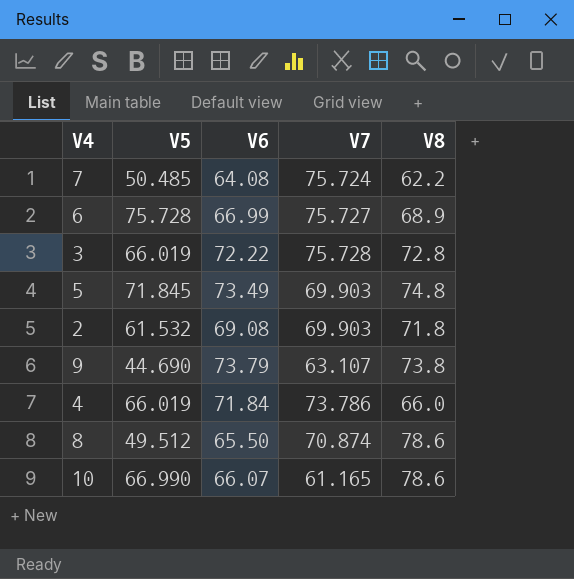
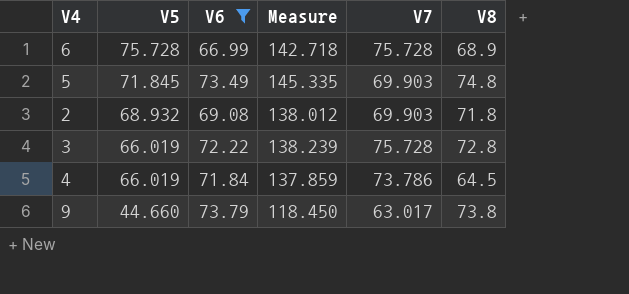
filter: none -> V6 >= 66.99
row order: none -> V5 descending
column Measure | formula: none -> [V5] + [V6]
6 | V7: 75.727 -> 75.728
2 | V5: 61.532 -> 68.932
4 | V8: 66.0 -> 64.5
9 | V5: 44.690 -> 44.660
9 | V7: 63.107 -> 63.017

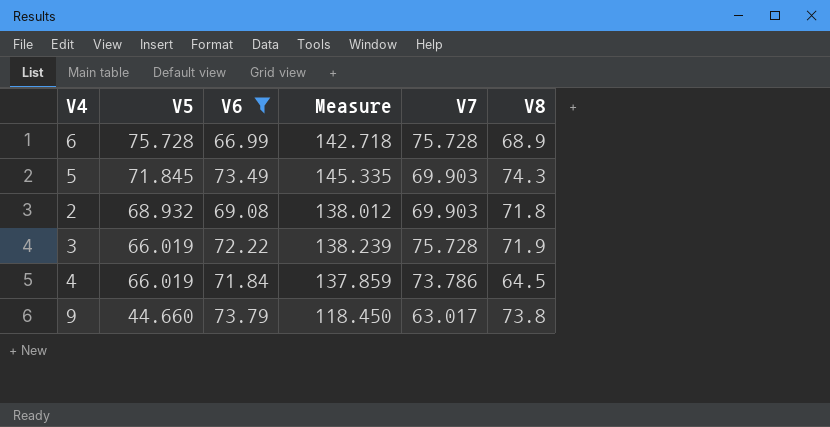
5 | V8: 74.8 -> 74.3
3 | V8: 72.8 -> 71.9

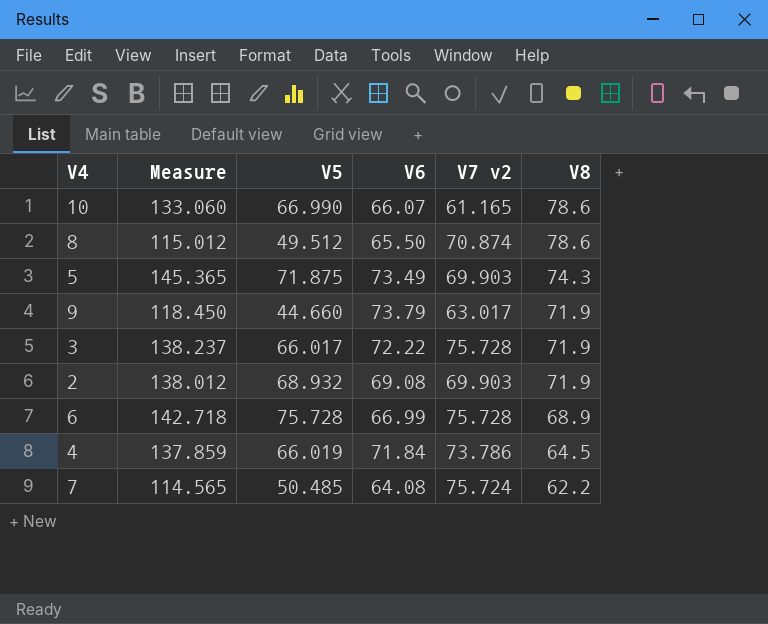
filter: V6 >= 66.99 -> none
row order: V5 descending -> V8 descending
column Measure | position: 4 -> 2
column name: V7 -> V7 v2
5 | Measure: 145.335 -> 145.365
5 | V5: 71.845 -> 71.875
9 | V8: 73.8 -> 71.9
3 | Measure: 138.239 -> 138.237
3 | V5: 66.019 -> 66.017
2 | V8: 71.8 -> 71.9

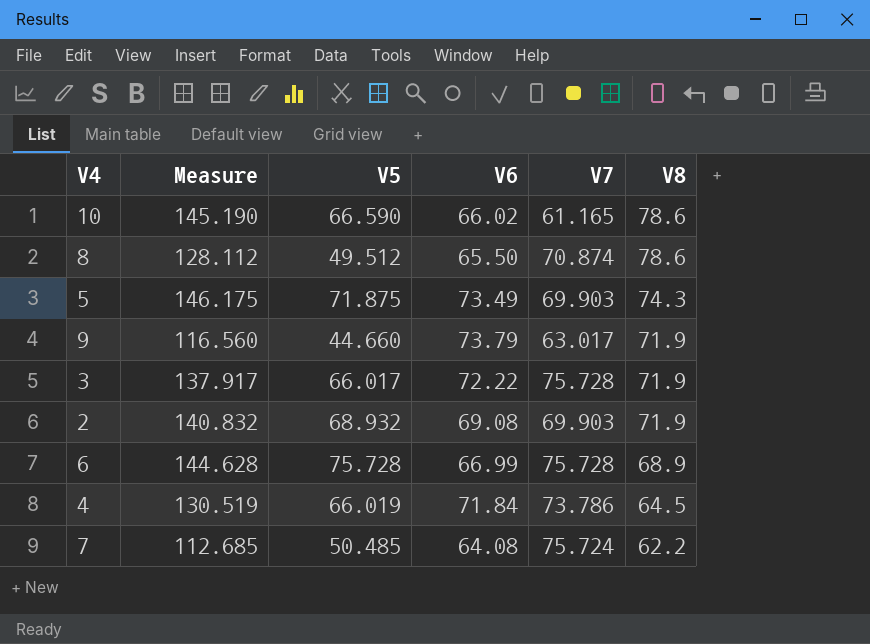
column Measure | formula: [V5] + [V6] -> [V5] + [V8]
column name: V7 v2 -> V7
10 | V5: 66.990 -> 66.590
10 | V6: 66.07 -> 66.02

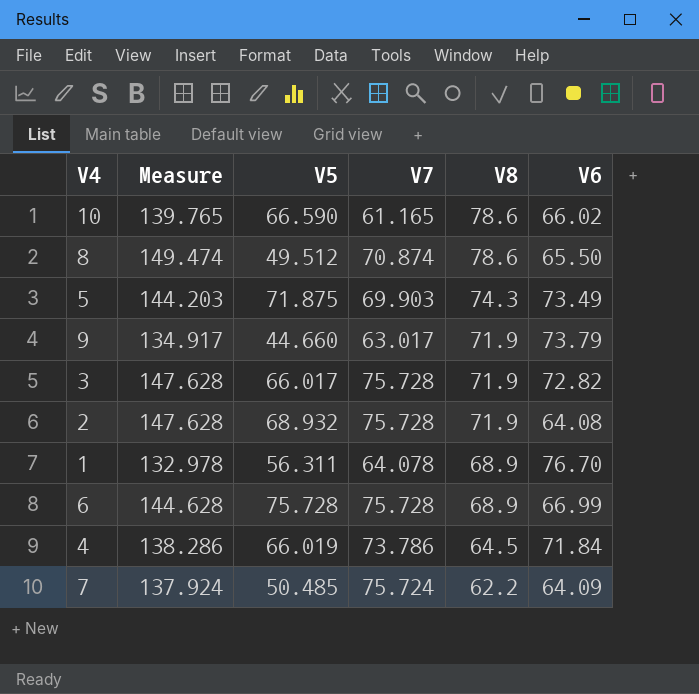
column Measure | formula: [V5] + [V8] -> [V7] + [V8]
column V6 | position: 4 -> 6
3 | V6: 72.22 -> 72.82
2 | V7: 69.903 -> 75.728
2 | V6: 69.08 -> 64.08
row 1: none -> 132.978 | 56.311 | 64.078 | 68.9 | 76.70
7 | V6: 64.08 -> 64.09

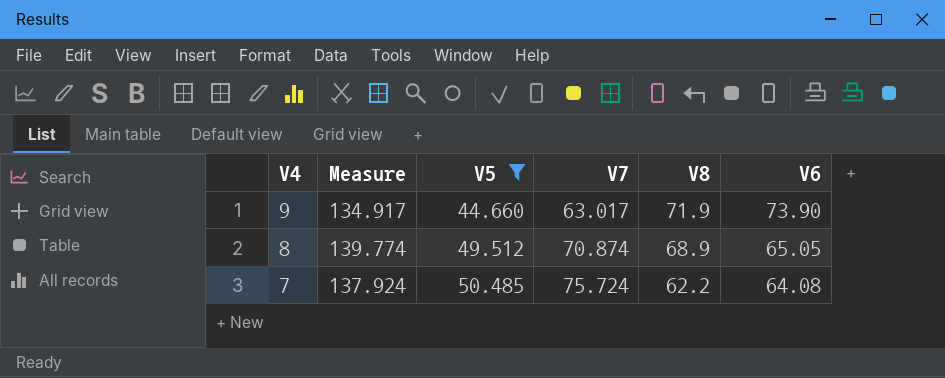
filter: none -> V5 <= 50.485
row order: V8 descending -> V4 descending
9 | V6: 73.79 -> 73.90
8 | Measure: 149.474 -> 139.774
8 | V8: 78.6 -> 68.9
8 | V6: 65.50 -> 65.05
7 | V6: 64.09 -> 64.08

